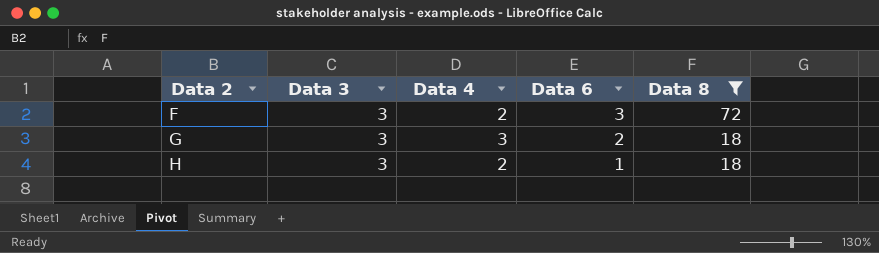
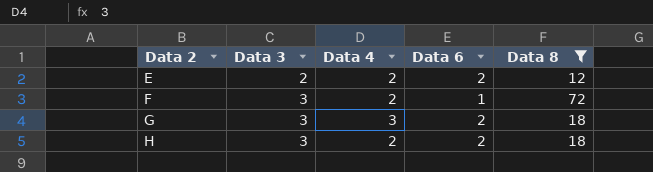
row E: none -> 2 | 2 | 2 | 12
F | Data 6: 3 -> 1
H | Data 6: 1 -> 2

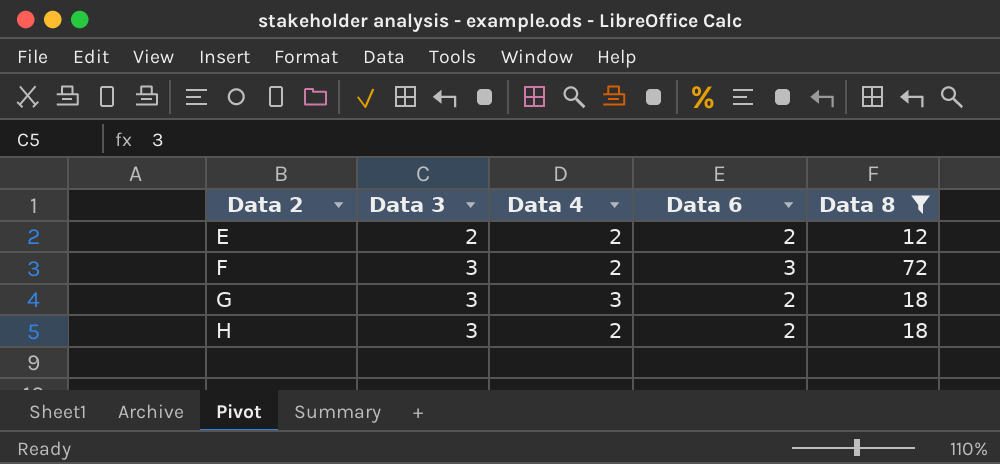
F | Data 6: 1 -> 3

